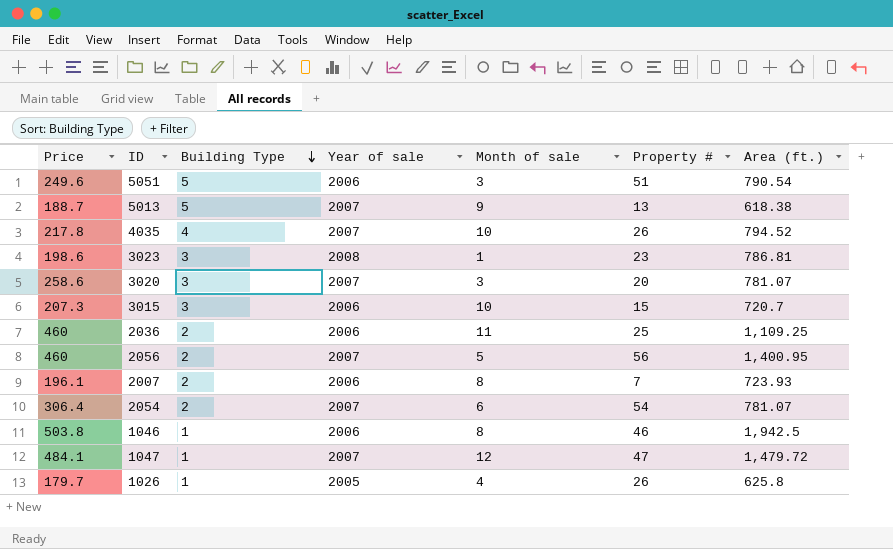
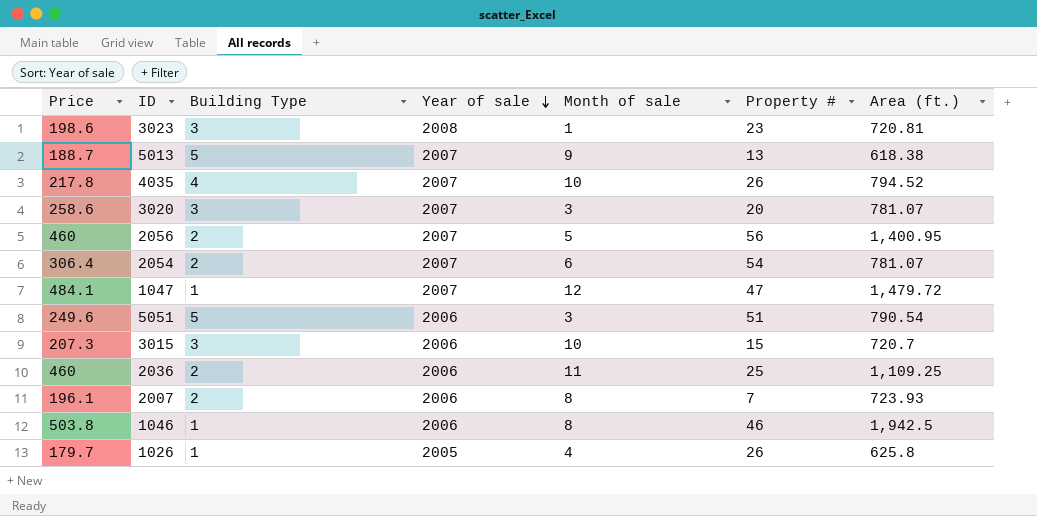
row order: Building Type descending -> Year of sale descending
3023 | Area (ft.): 786.81 -> 720.81

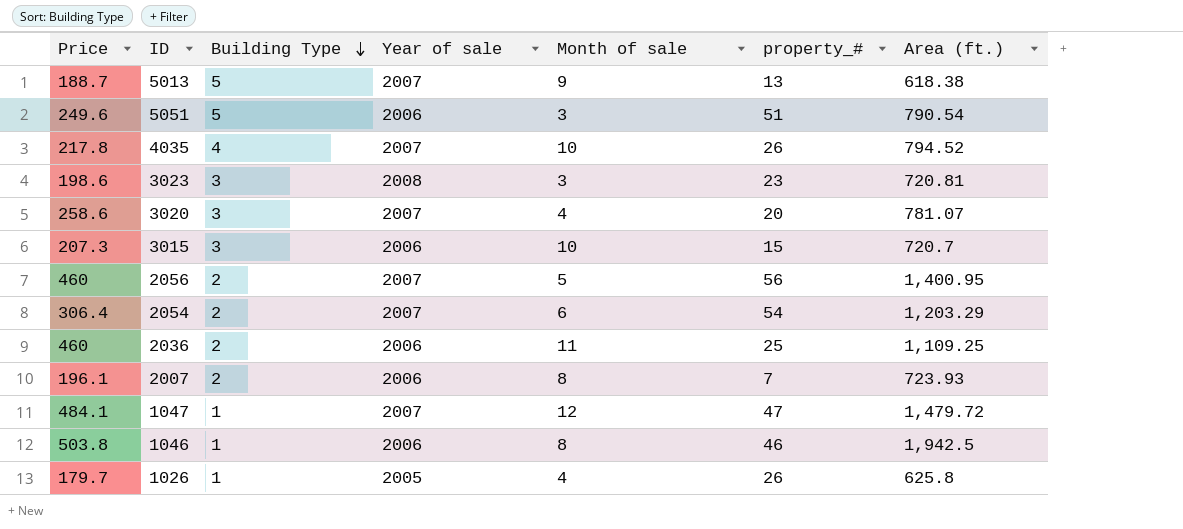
row order: Year of sale descending -> Building Type descending
column name: Property # -> property_#
3023 | Month of sale: 1 -> 3
3020 | Month of sale: 3 -> 4
2054 | Area (ft.): 781.07 -> 1,203.29

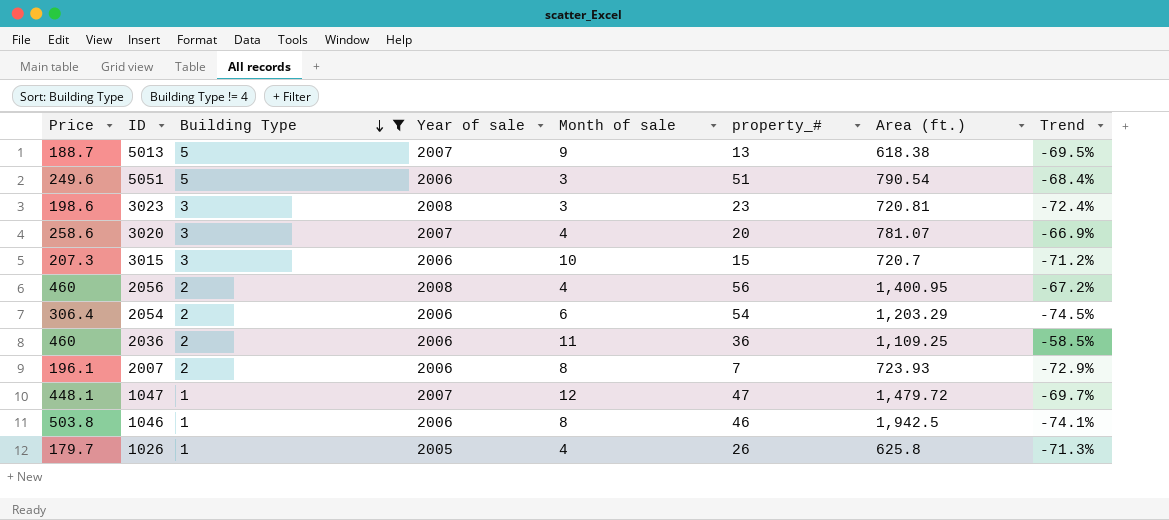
filter: none -> Building Type != 4
column Trend | formula: none -> ([Price] - [Area (ft.)]) / [Area (ft.)]
2056 | Year of sale: 2007 -> 2008
2056 | Month of sale: 5 -> 4
2054 | Year of sale: 2007 -> 2006
2036 | property_#: 25 -> 36
1047 | Price: 484.1 -> 448.1

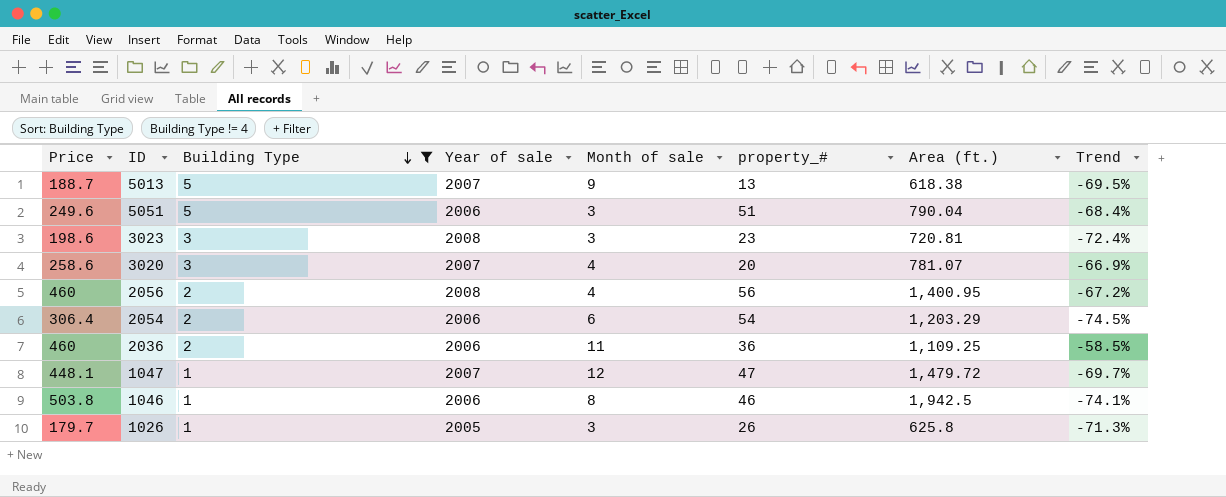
row 3015: 207.3 | 3 | 2006 | 10 | 15 | 720.7 | -71.2% -> none
row 2007: 196.1 | 2 | 2006 | 8 | 7 | 723.93 | -72.9% -> none
5051 | Area (ft.): 790.54 -> 790.04
1026 | Month of sale: 4 -> 3

